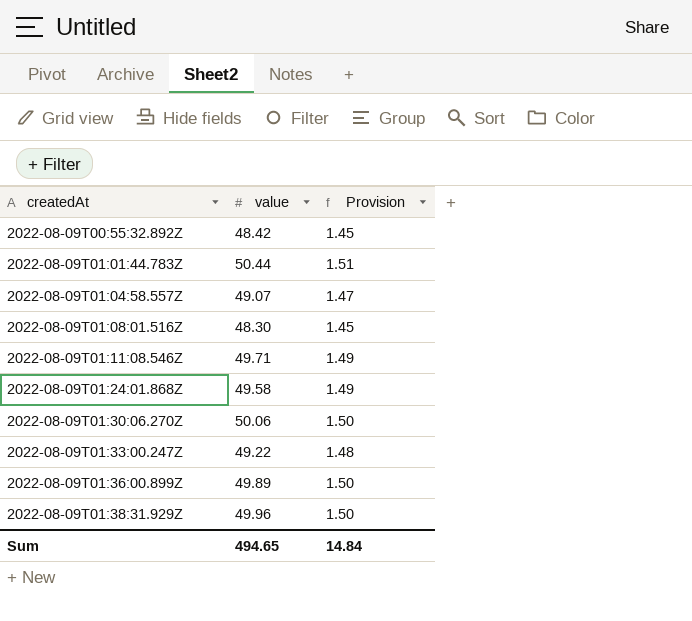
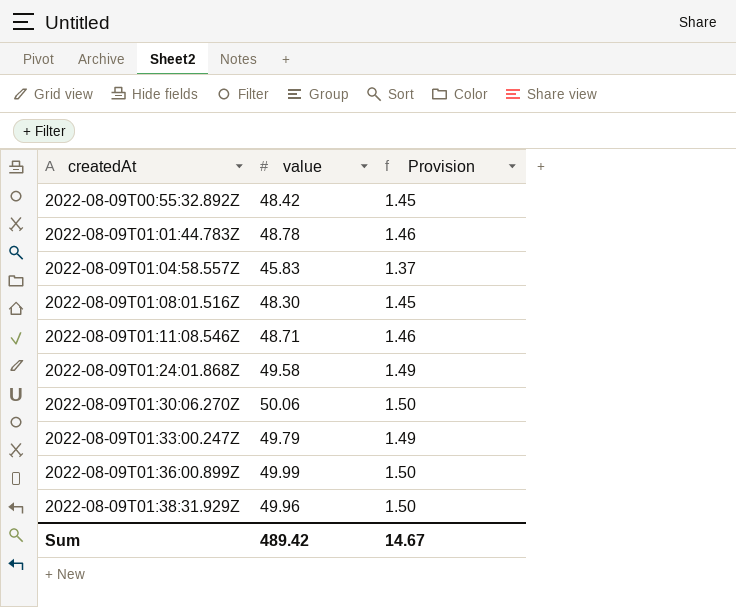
2022-08-09T01:01:44.783Z | value: 50.44 -> 48.78
2022-08-09T01:01:44.783Z | Provision: 1.51 -> 1.46
2022-08-09T01:04:58.557Z | value: 49.07 -> 45.83
2022-08-09T01:04:58.557Z | Provision: 1.47 -> 1.37
2022-08-09T01:11:08.546Z | value: 49.71 -> 48.71
2022-08-09T01:11:08.546Z | Provision: 1.49 -> 1.46
2022-08-09T01:33:00.247Z | value: 49.22 -> 49.79
2022-08-09T01:33:00.247Z | Provision: 1.48 -> 1.49
2022-08-09T01:36:00.899Z | value: 49.89 -> 49.99
Sum | value: 494.65 -> 489.42
Sum | Provision: 14.84 -> 14.67

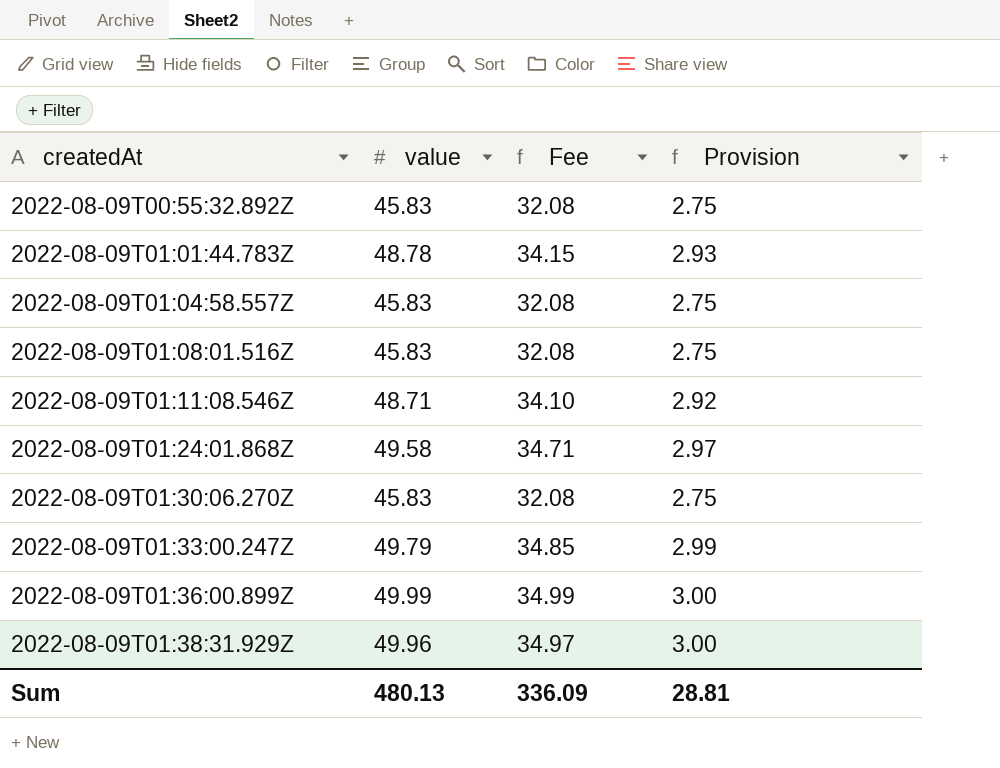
column Fee | formula: none -> [value] * 0.7
column Provision | formula: [value] * 0.03 -> [value] * 0.06
2022-08-09T00:55:32.892Z | value: 48.42 -> 45.83
2022-08-09T01:08:01.516Z | value: 48.30 -> 45.83
2022-08-09T01:30:06.270Z | value: 50.06 -> 45.83
Sum | value: 489.42 -> 480.13
Sum | Provision: 14.67 -> 28.81

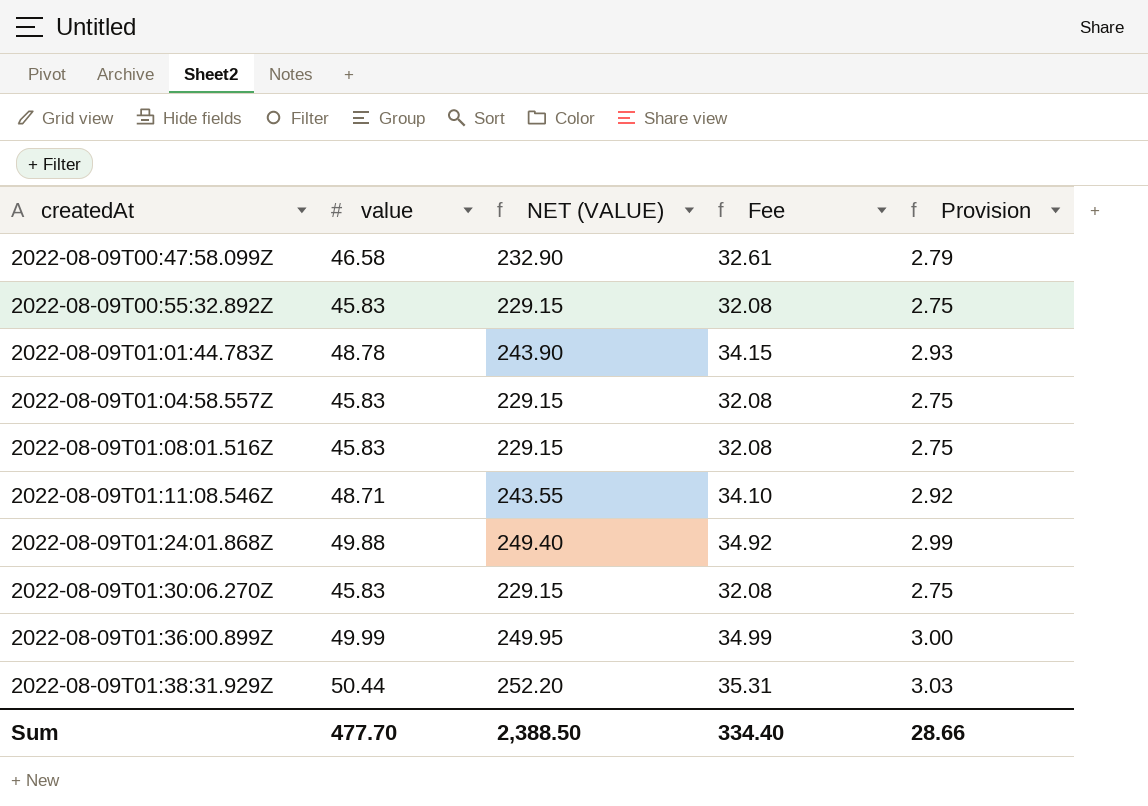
column NET (VALUE) | formula: none -> [value] * 5
row 2022-08-09T01:33:00.247Z: 49.79 | 34.85 | 2.99 -> none
row 2022-08-09T00:47:58.099Z: none -> 46.58 | 232.90 | 32.61 | 2.79
2022-08-09T01:24:01.868Z | value: 49.58 -> 49.88
2022-08-09T01:24:01.868Z | Fee: 34.71 -> 34.92
2022-08-09T01:24:01.868Z | Provision: 2.97 -> 2.99
2022-08-09T01:38:31.929Z | value: 49.96 -> 50.44
2022-08-09T01:38:31.929Z | Fee: 34.97 -> 35.31
2022-08-09T01:38:31.929Z | Provision: 3.00 -> 3.03
Sum | value: 480.13 -> 477.70
Sum | Fee: 336.09 -> 334.40
Sum | Provision: 28.81 -> 28.66

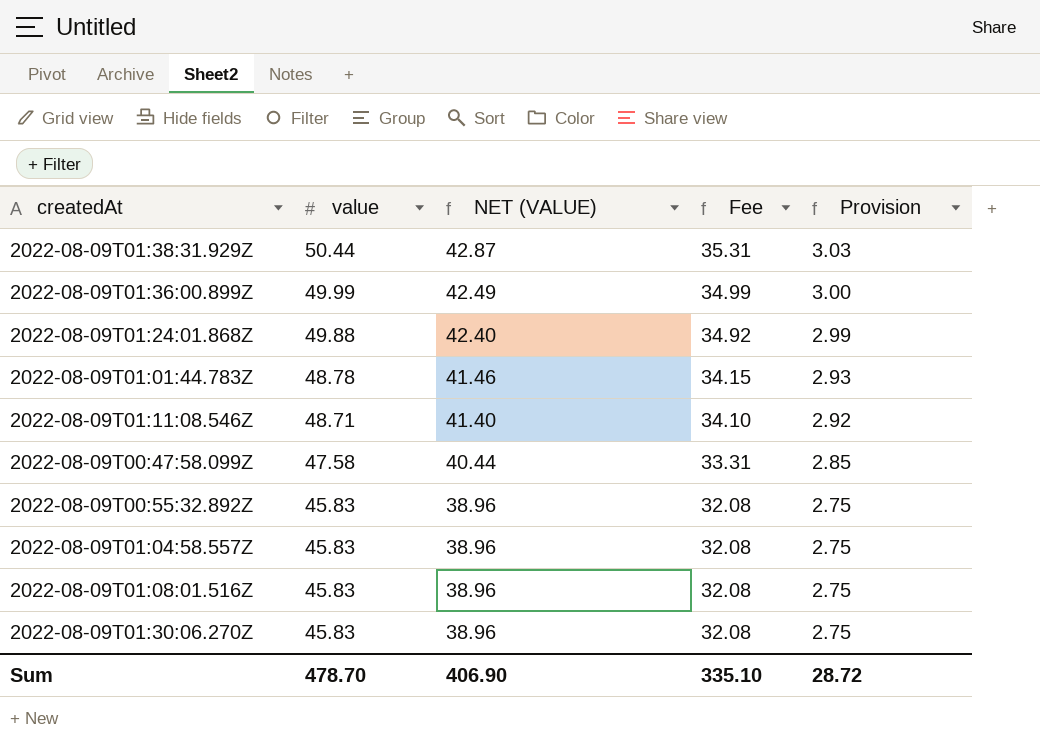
row order: createdAt ascending -> value descending
column NET (VALUE) | formula: [value] * 5 -> [value] * 0.85
2022-08-09T00:47:58.099Z | value: 46.58 -> 47.58
2022-08-09T00:47:58.099Z | Fee: 32.61 -> 33.31
2022-08-09T00:47:58.099Z | Provision: 2.79 -> 2.85
Sum | value: 477.70 -> 478.70
Sum | NET (VALUE): 2,388.50 -> 406.90
Sum | Fee: 334.40 -> 335.10
Sum | Provision: 28.66 -> 28.72

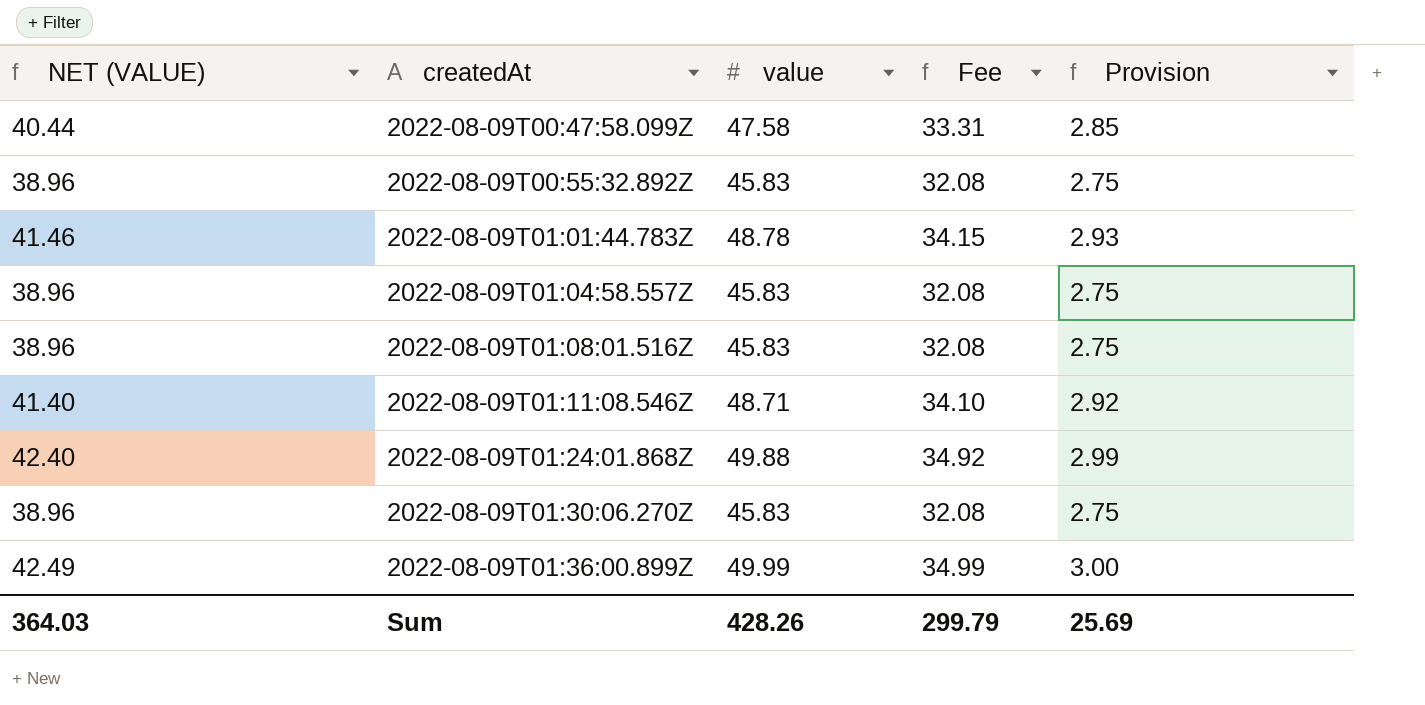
row order: value descending -> createdAt ascending
column NET (VALUE) | position: 3 -> 1
row 2022-08-09T01:38:31.929Z: 50.44 | 42.87 | 35.31 | 3.03 -> none
Sum | NET (VALUE): 406.90 -> 364.03
Sum | value: 478.70 -> 428.26
Sum | Fee: 335.10 -> 299.79
Sum | Provision: 28.72 -> 25.69

